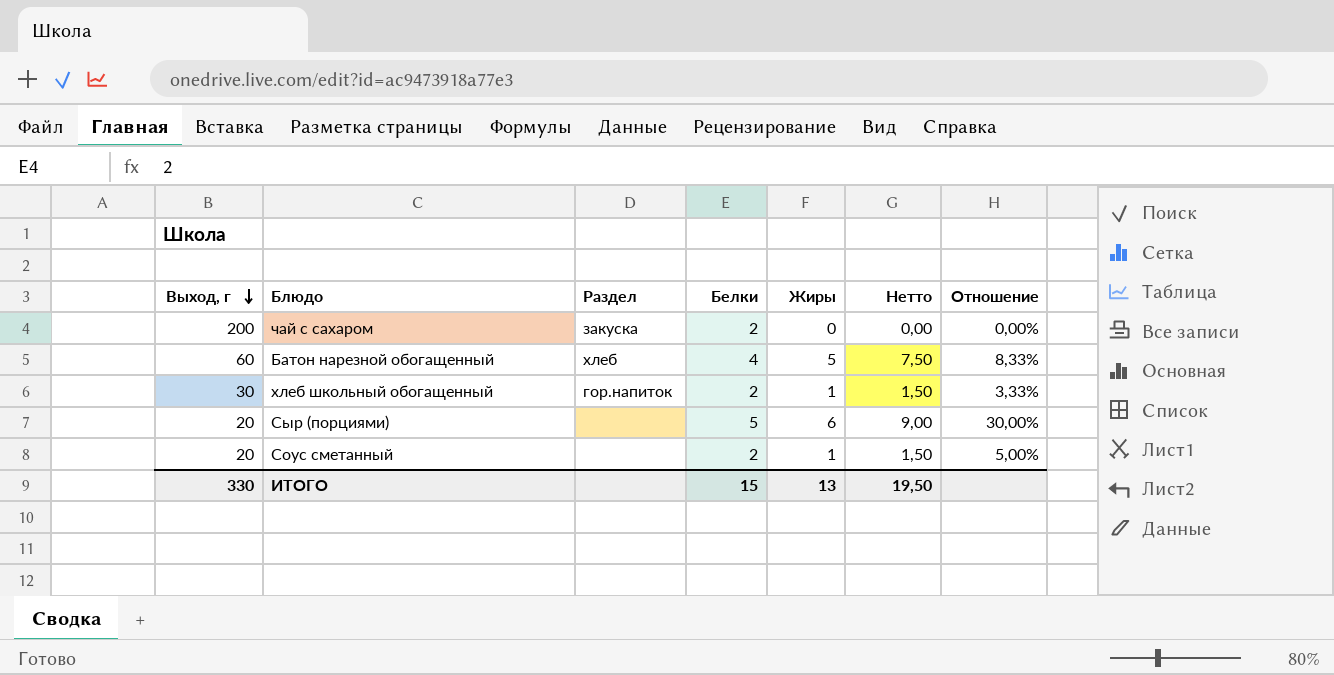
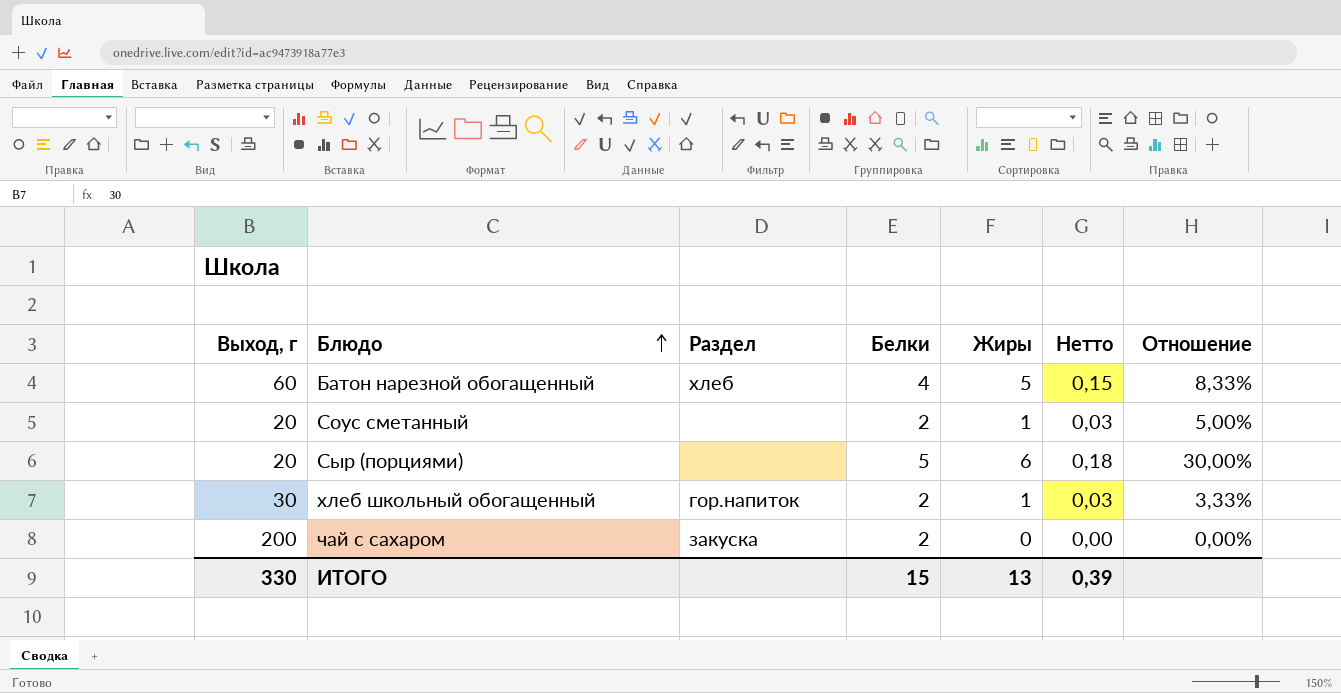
row order: Выход, г descending -> Блюдо ascending
column Нетто | formula: [Жиры] * 1,5 -> [Жиры] * 0,03
ИТОГО | Нетто: 19,50 -> 0,39

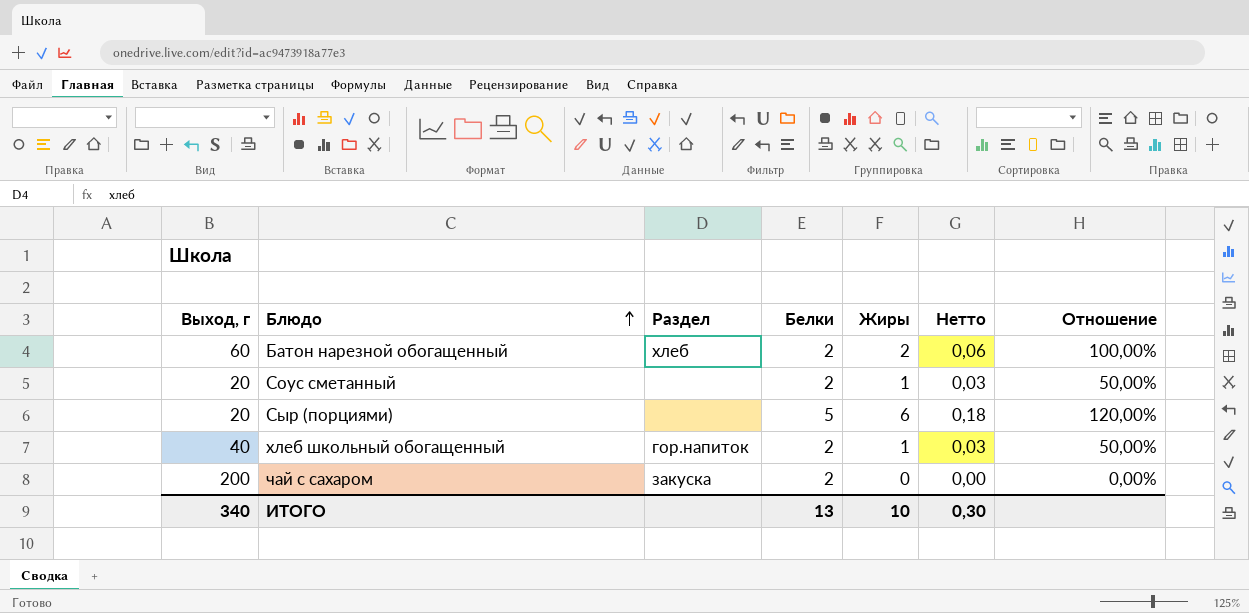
column Отношение | formula: [Жиры] / [Выход, г] -> [Жиры] / [Белки]
Батон нарезной обогащенный | Белки: 4 -> 2
Батон нарезной обогащенный | Жиры: 5 -> 2
Батон нарезной обогащенный | Нетто: 0,15 -> 0,06
хлеб школьный обогащенный | Выход, г: 30 -> 40
ИТОГО | Выход, г: 330 -> 340
ИТОГО | Белки: 15 -> 13
ИТОГО | Жиры: 13 -> 10
ИТОГО | Нетто: 0,39 -> 0,30

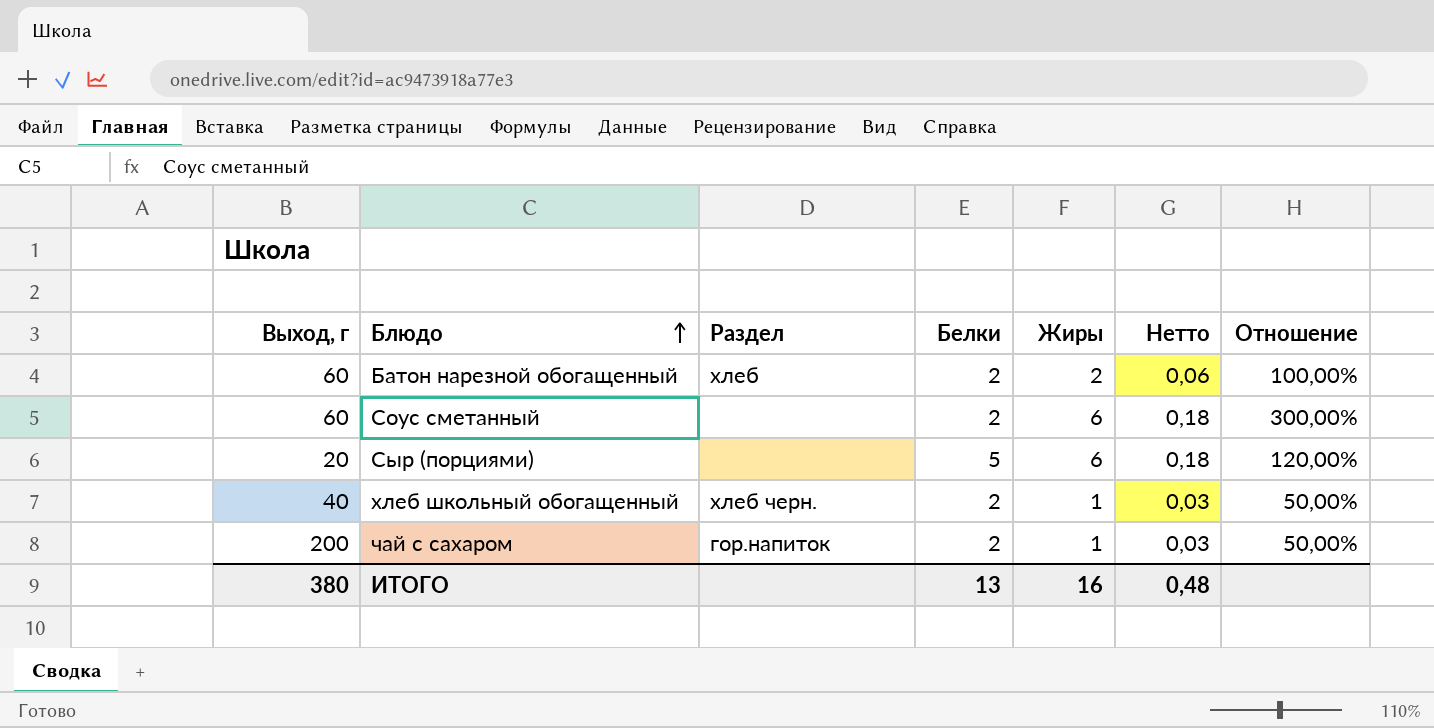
Соус сметанный | Выход, г: 20 -> 60
Соус сметанный | Жиры: 1 -> 6
Соус сметанный | Нетто: 0,03 -> 0,18
Соус сметанный | Отношение: 50,00% -> 300,00%
хлеб школьный обогащенный | Раздел: гор.напиток -> хлеб черн.
чай с сахаром | Раздел: закуска -> гор.напиток
чай с сахаром | Жиры: 0 -> 1
чай с сахаром | Нетто: 0,00 -> 0,03
чай с сахаром | Отношение: 0,00% -> 50,00%
ИТОГО | Выход, г: 340 -> 380
ИТОГО | Жиры: 10 -> 16
ИТОГО | Нетто: 0,30 -> 0,48

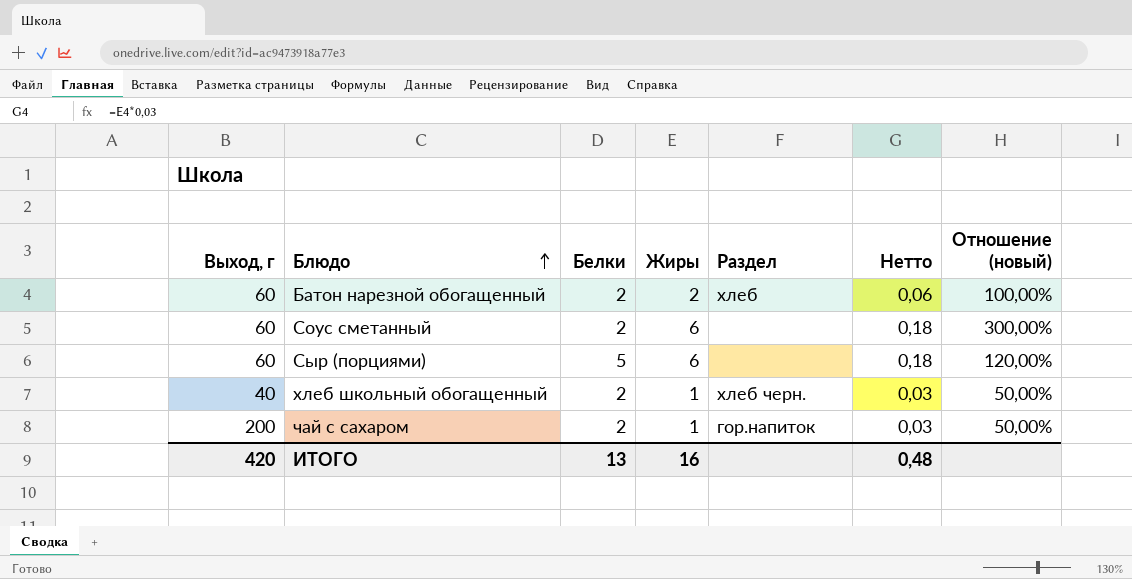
column Раздел | position: 3 -> 5
column name: Отношение -> Отношение (новый)
Сыр (порциями) | Выход, г: 20 -> 60
ИТОГО | Выход, г: 380 -> 420

